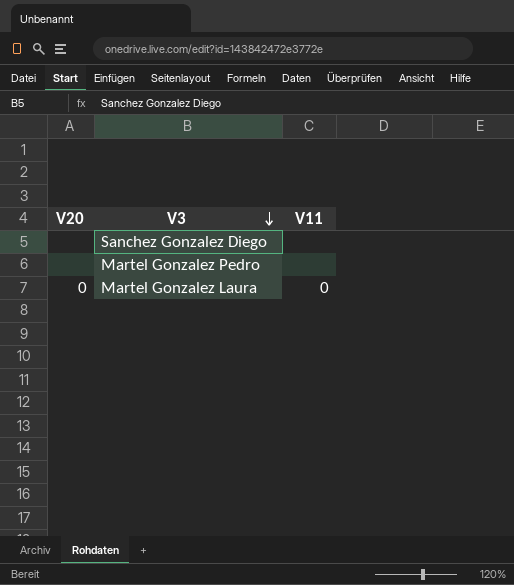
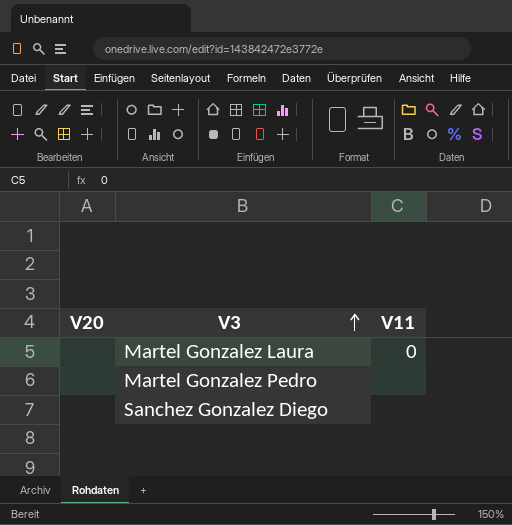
row order: V3 descending -> V3 ascending
Martel Gonzalez Laura | V20: 0 -> none

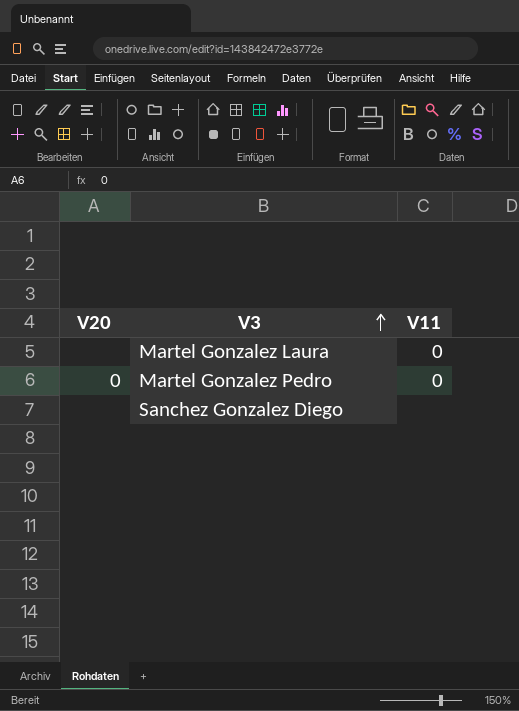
Martel Gonzalez Pedro | V20: none -> 0
Martel Gonzalez Pedro | V11: none -> 0

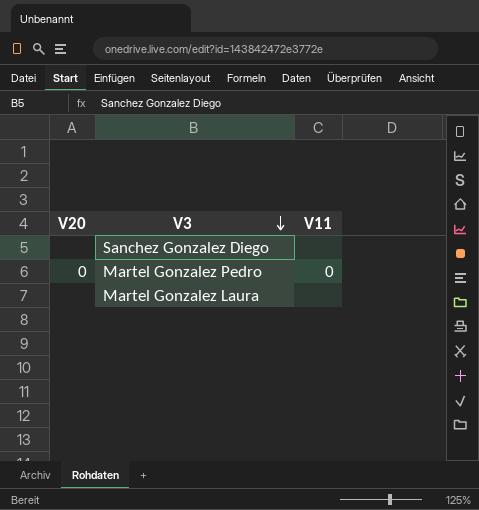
row order: V3 ascending -> V3 descending
Martel Gonzalez Laura | V11: 0 -> none

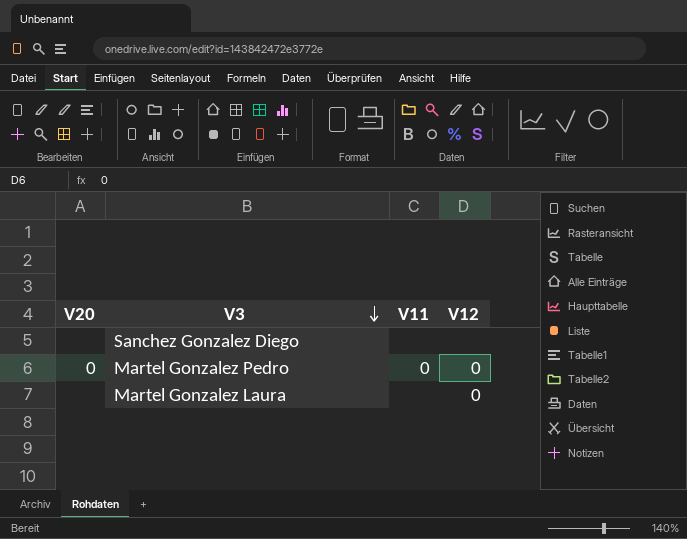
column V12 | position: none -> 4

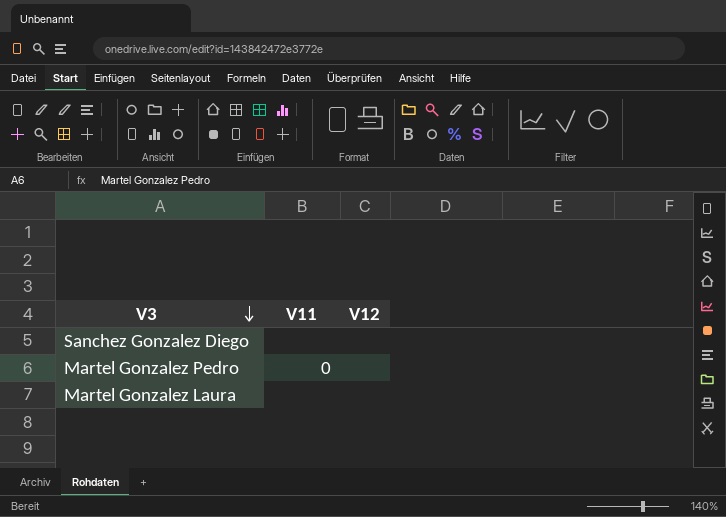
column V20 | position: 1 -> none
Martel Gonzalez Pedro | V12: 0 -> none
Martel Gonzalez Laura | V12: 0 -> none

